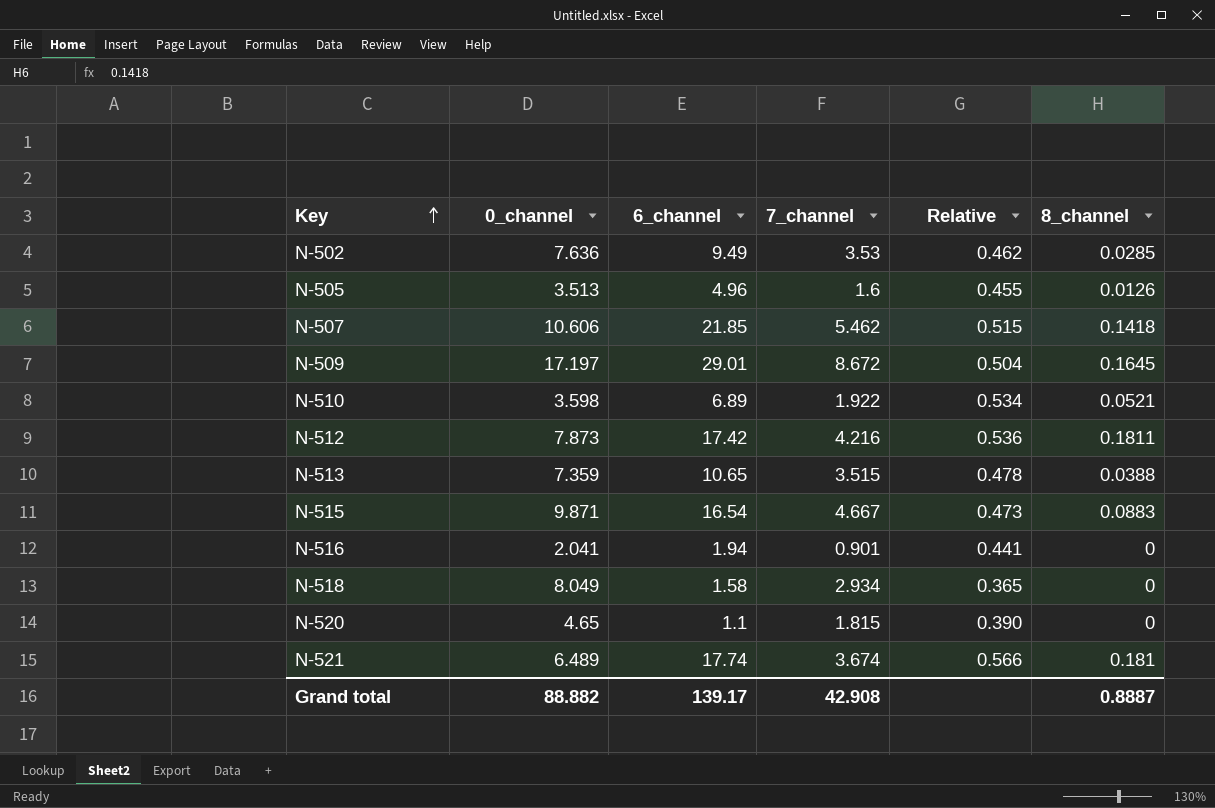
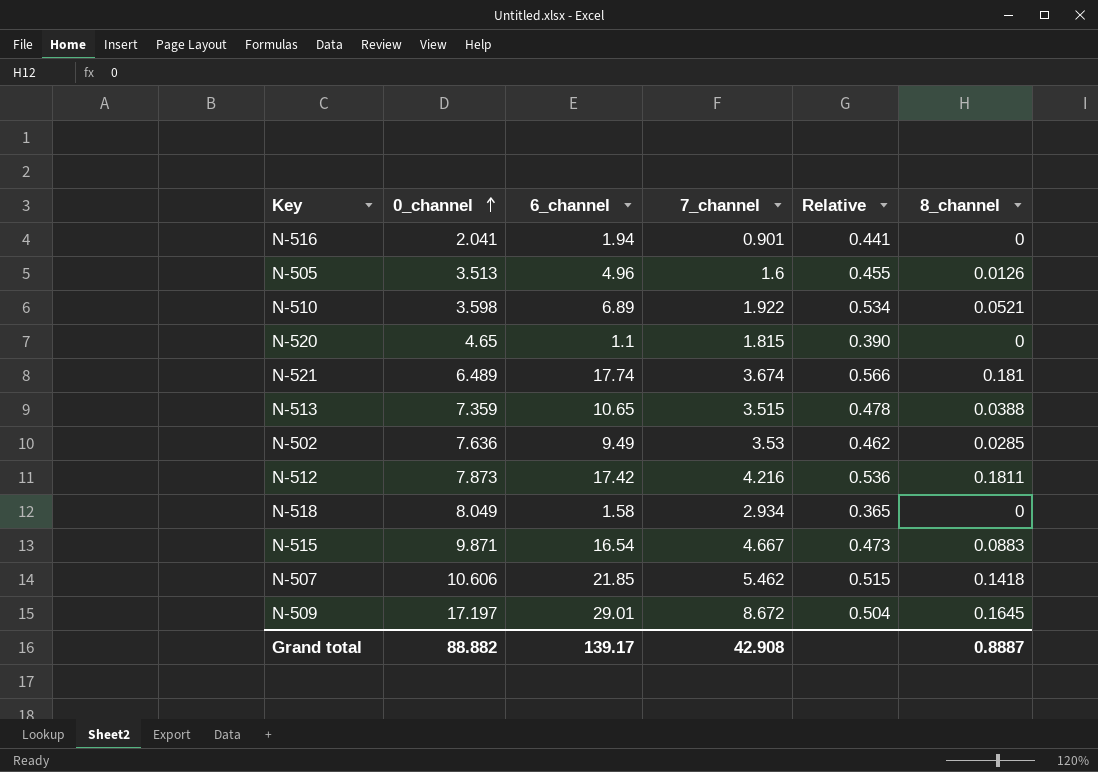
row order: Key ascending -> 0_channel ascending

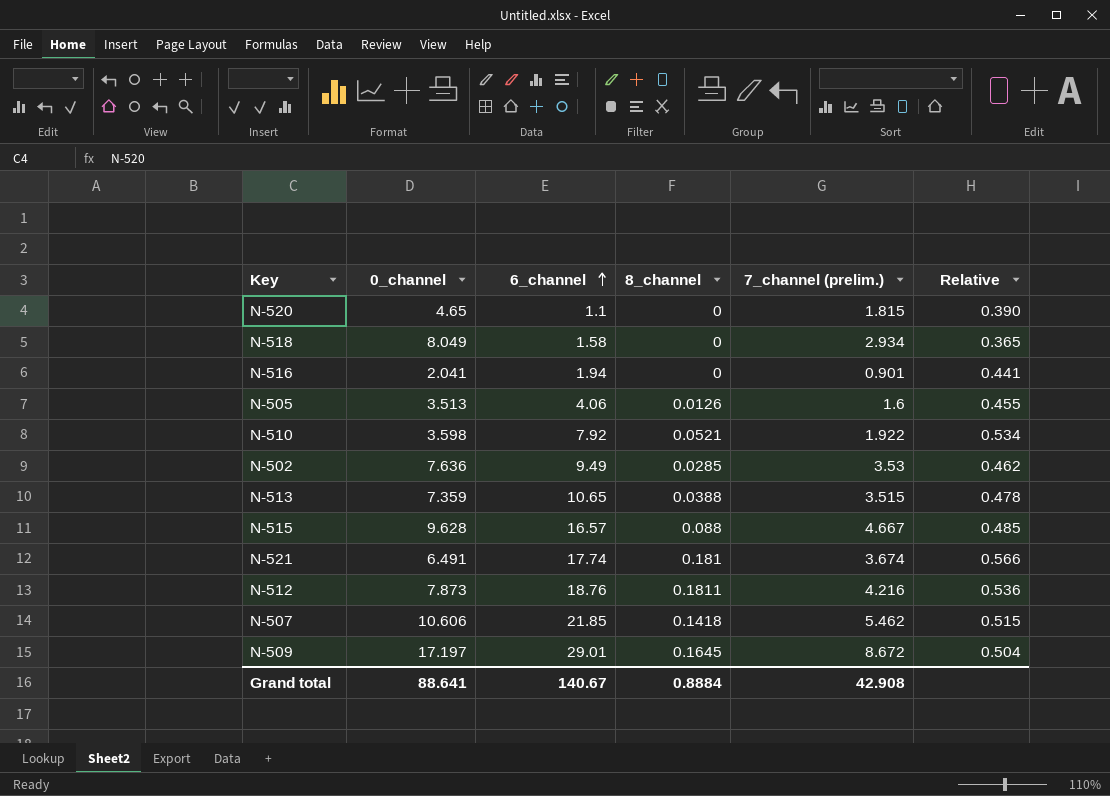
row order: 0_channel ascending -> 6_channel ascending
column 8_channel | position: 6 -> 4
column name: 7_channel -> 7_channel (prelim.)
N-505 | 6_channel: 4.96 -> 4.06
N-510 | 6_channel: 6.89 -> 7.92
N-515 | 0_channel: 9.871 -> 9.628
N-515 | 6_channel: 16.54 -> 16.57
N-515 | 8_channel: 0.0883 -> 0.088
N-515 | Relative: 0.473 -> 0.485
N-521 | 0_channel: 6.489 -> 6.491
N-512 | 6_channel: 17.42 -> 18.76
Grand total | 0_channel: 88.882 -> 88.641
Grand total | 6_channel: 139.17 -> 140.67
Grand total | 8_channel: 0.8887 -> 0.8884

